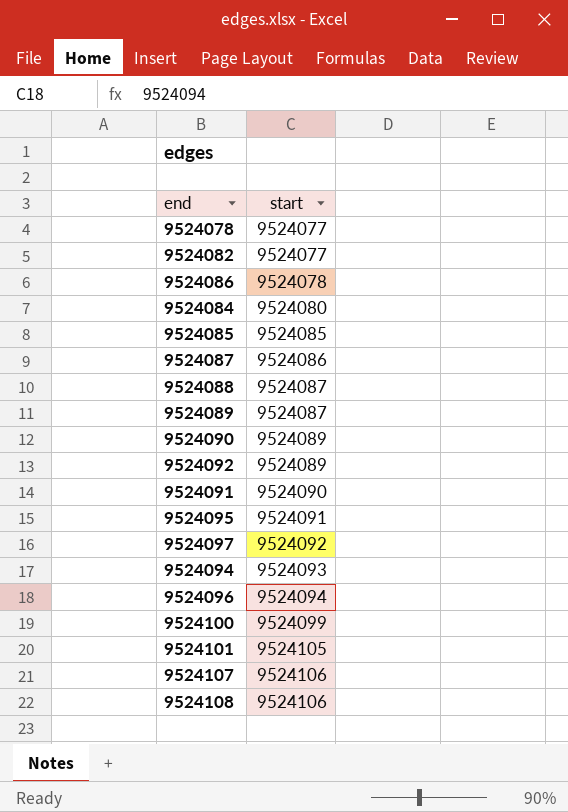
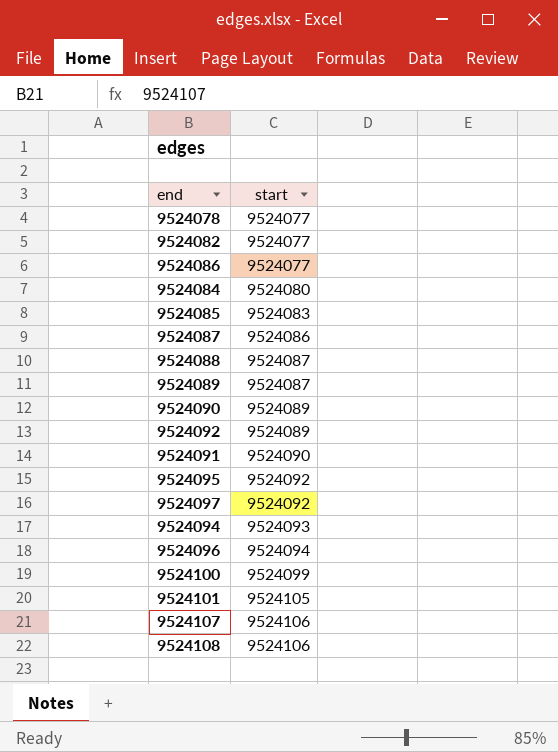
9524086 | start: 9524078 -> 9524077
9524085 | start: 9524085 -> 9524083
9524095 | start: 9524091 -> 9524092

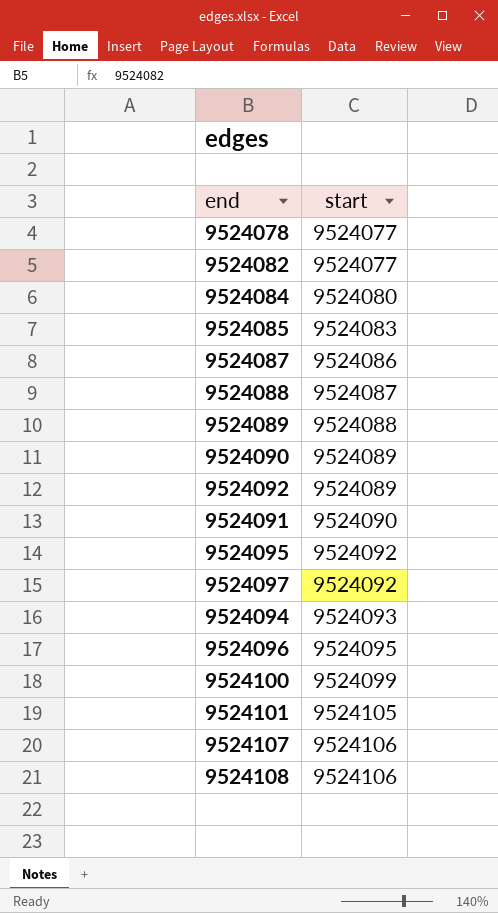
row 9524086: 9524077 -> none
9524089 | start: 9524087 -> 9524088
9524096 | start: 9524094 -> 9524095

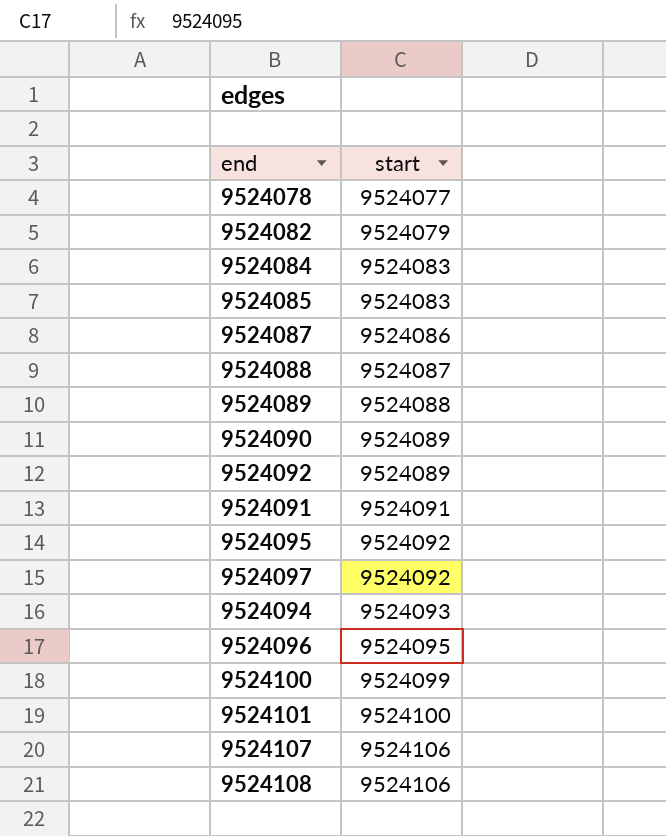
9524082 | start: 9524077 -> 9524079
9524084 | start: 9524080 -> 9524083
9524091 | start: 9524090 -> 9524091
9524101 | start: 9524105 -> 9524100

